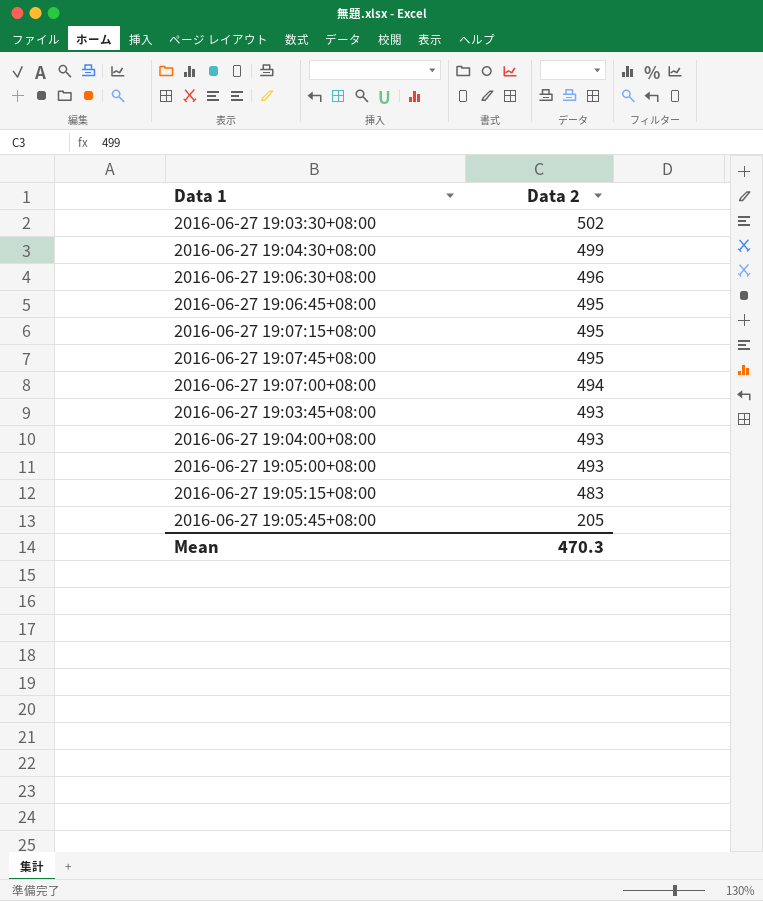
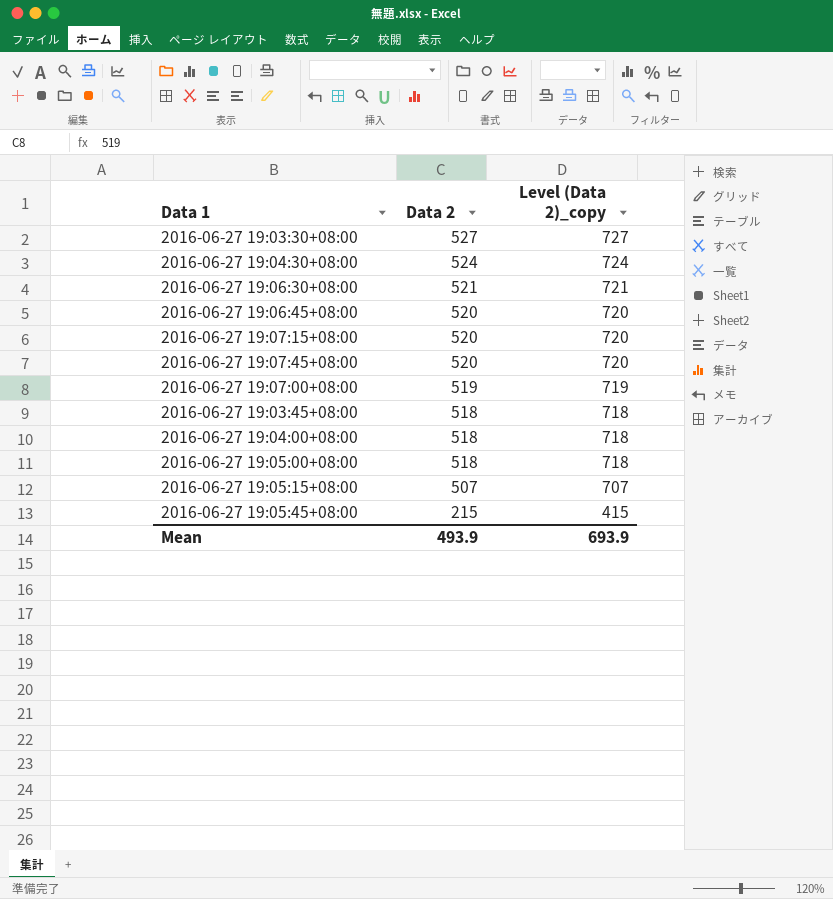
column Level (Data 2)_copy | formula: none -> [Data 2] + 200
2016-06-27 19:03:30+08:00 | Data 2: 502 -> 527
2016-06-27 19:04:30+08:00 | Data 2: 499 -> 524
2016-06-27 19:06:30+08:00 | Data 2: 496 -> 521
2016-06-27 19:06:45+08:00 | Data 2: 495 -> 520
2016-06-27 19:07:15+08:00 | Data 2: 495 -> 520
2016-06-27 19:07:45+08:00 | Data 2: 495 -> 520
2016-06-27 19:07:00+08:00 | Data 2: 494 -> 519
2016-06-27 19:03:45+08:00 | Data 2: 493 -> 518
2016-06-27 19:04:00+08:00 | Data 2: 493 -> 518
2016-06-27 19:05:00+08:00 | Data 2: 493 -> 518
2016-06-27 19:05:15+08:00 | Data 2: 483 -> 507
2016-06-27 19:05:45+08:00 | Data 2: 205 -> 215
Mean | Data 2: 470.3 -> 493.9

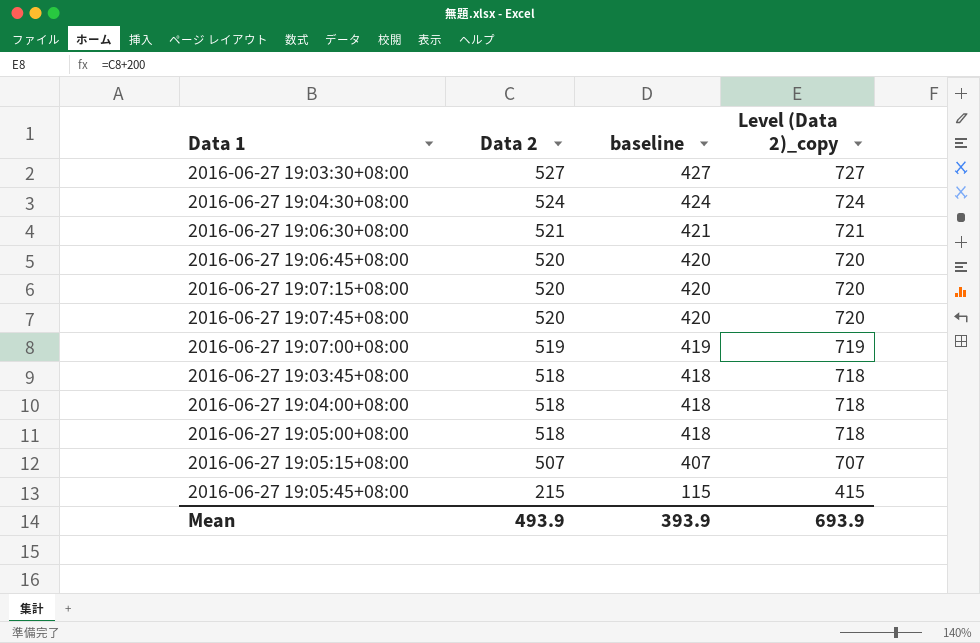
column baseline | formula: none -> [Data 2] - 100

